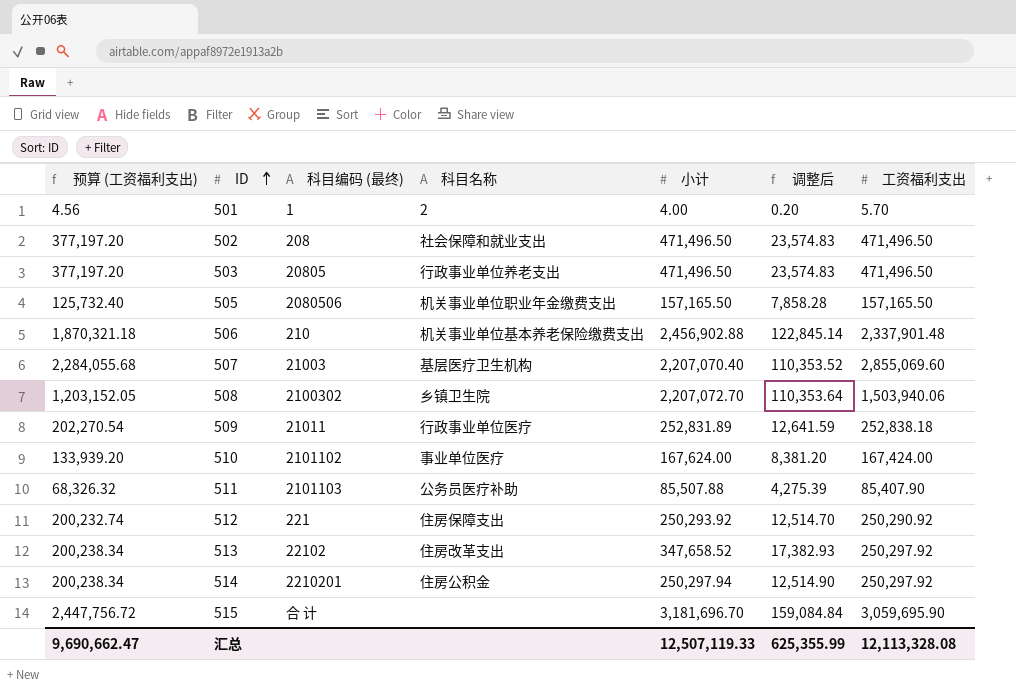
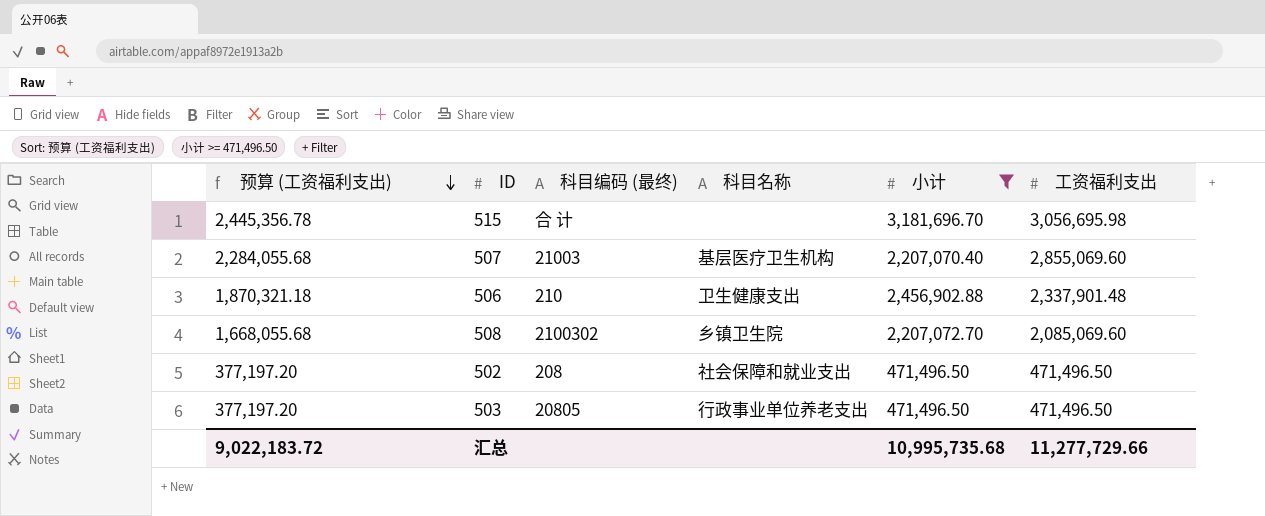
filter: none -> 小计 >= 471,496.50
row order: ID ascending -> 预算 (工资福利支出) descending
column 调整后 | formula: [小计] * 0.05 -> none
515 | 预算 (工资福利支出): 2,447,756.72 -> 2,445,356.78
515 | 工资福利支出: 3,059,695.90 -> 3,056,695.98
506 | 科目名称: 机关事业单位基本养老保险缴费支出 -> 卫生健康支出
508 | 预算 (工资福利支出): 1,203,152.05 -> 1,668,055.68
508 | 工资福利支出: 1,503,940.06 -> 2,085,069.60
汇总 | 预算 (工资福利支出): 9,690,662.47 -> 9,022,183.72
汇总 | 小计: 12,507,119.33 -> 10,995,735.68
汇总 | 工资福利支出: 12,113,328.08 -> 11,277,729.66

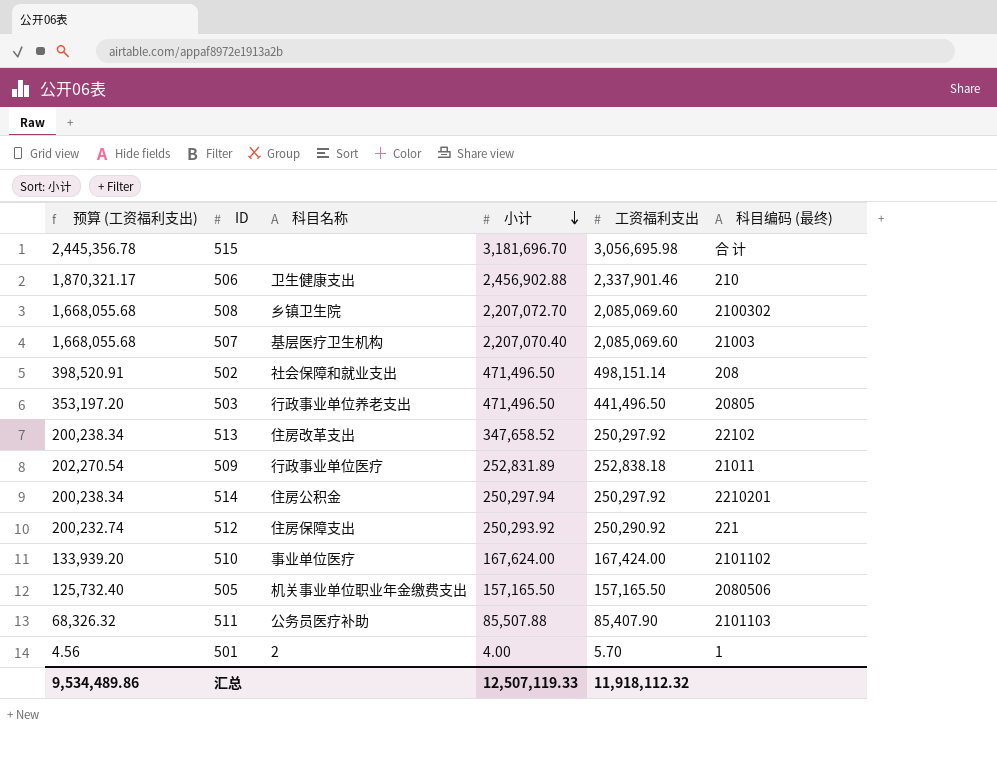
filter: 小计 >= 471,496.50 -> none
row order: 预算 (工资福利支出) descending -> 小计 descending
column 科目编码 (最终) | position: 3 -> 6
506 | 预算 (工资福利支出): 1,870,321.18 -> 1,870,321.17
506 | 工资福利支出: 2,337,901.48 -> 2,337,901.46
507 | 预算 (工资福利支出): 2,284,055.68 -> 1,668,055.68
507 | 工资福利支出: 2,855,069.60 -> 2,085,069.60
502 | 预算 (工资福利支出): 377,197.20 -> 398,520.91
502 | 工资福利支出: 471,496.50 -> 498,151.14
503 | 预算 (工资福利支出): 377,197.20 -> 353,197.20
503 | 工资福利支出: 471,496.50 -> 441,496.50
汇总 | 预算 (工资福利支出): 9,022,183.72 -> 9,534,489.86
汇总 | 小计: 10,995,735.68 -> 12,507,119.33
汇总 | 工资福利支出: 11,277,729.66 -> 11,918,112.32

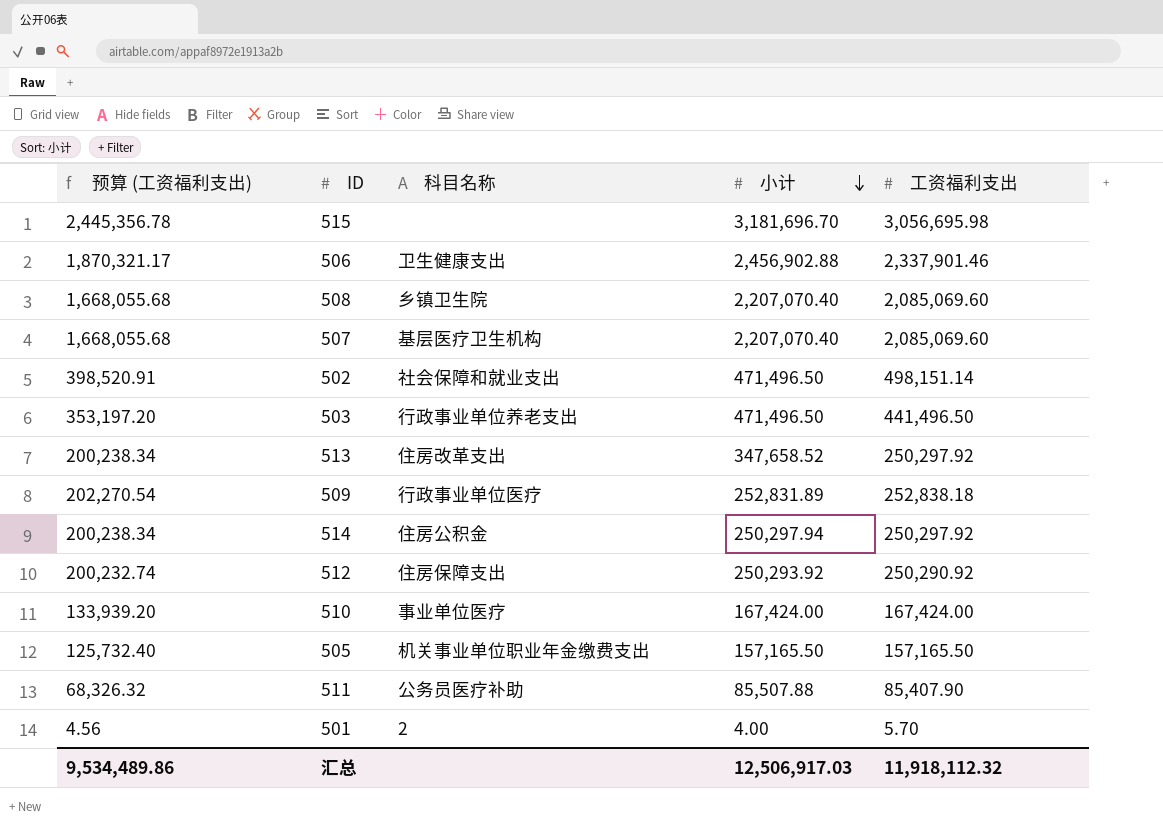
column 科目编码 (最终) | position: 6 -> none
508 | 小计: 2,207,072.70 -> 2,207,070.40
510 | 小计: 167,624.00 -> 167,424.00
汇总 | 小计: 12,507,119.33 -> 12,506,917.03

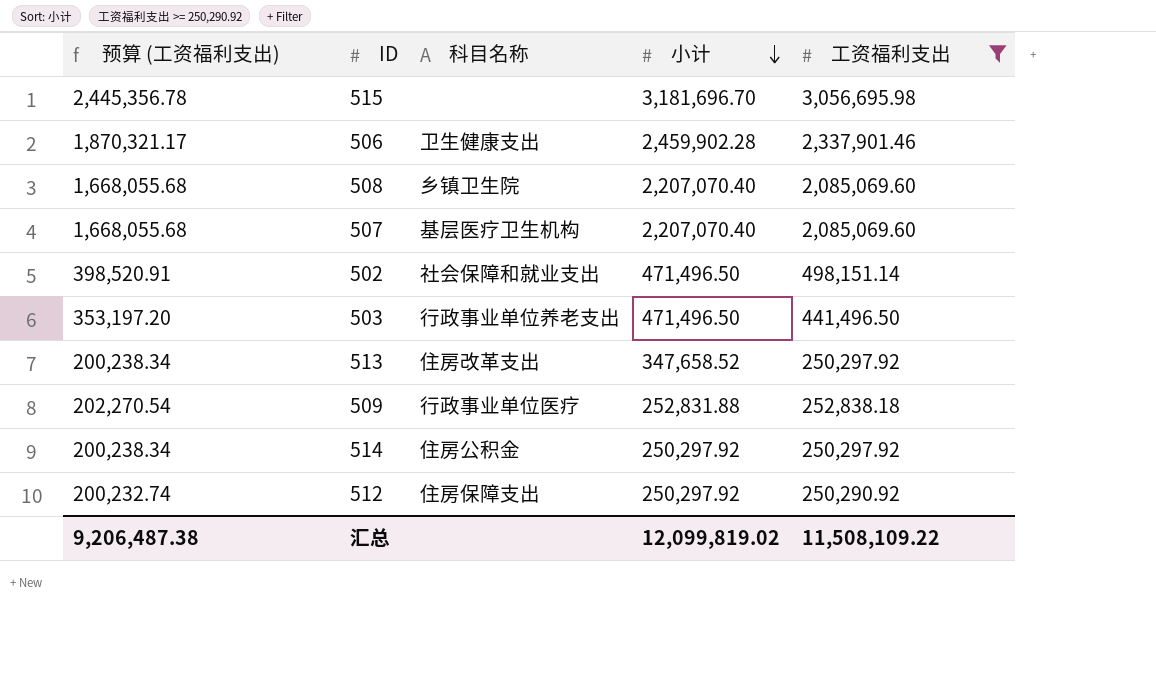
filter: none -> 工资福利支出 >= 250,290.92
506 | 小计: 2,456,902.88 -> 2,459,902.28
509 | 小计: 252,831.89 -> 252,831.88
514 | 小计: 250,297.94 -> 250,297.92
512 | 小计: 250,293.92 -> 250,297.92
汇总 | 预算 (工资福利支出): 9,534,489.86 -> 9,206,487.38
汇总 | 小计: 12,506,917.03 -> 12,099,819.02
汇总 | 工资福利支出: 11,918,112.32 -> 11,508,109.22

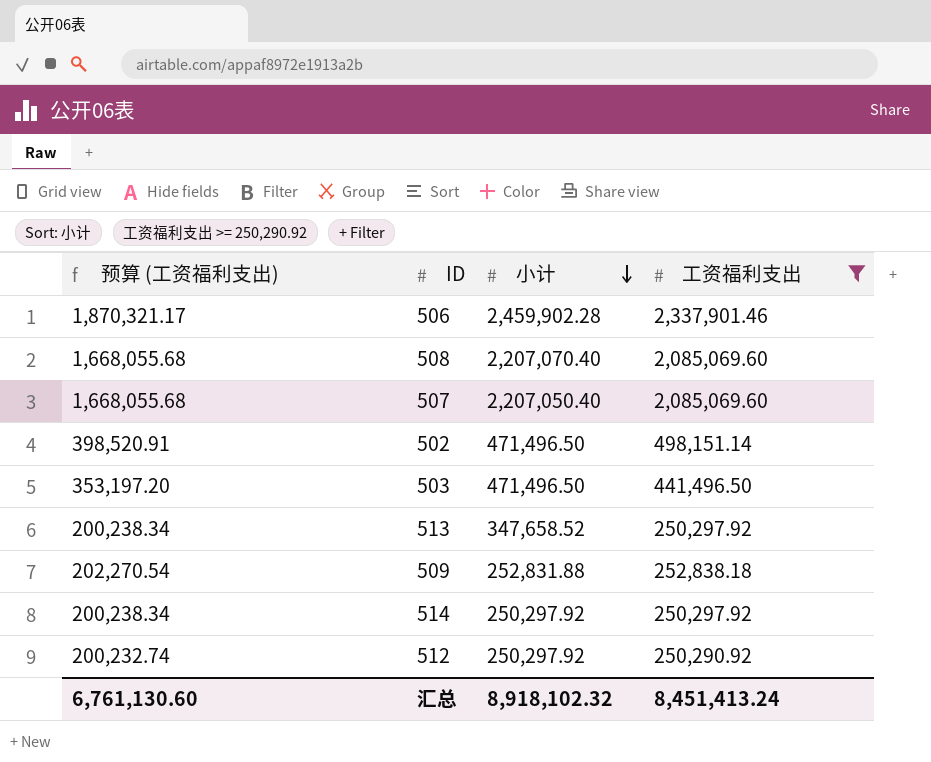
column 科目名称 | position: 3 -> none
row 515: 2,445,356.78 | none | 3,181,696.70 | 3,056,695.98 -> none
507 | 小计: 2,207,070.40 -> 2,207,050.40
汇总 | 预算 (工资福利支出): 9,206,487.38 -> 6,761,130.60
汇总 | 小计: 12,099,819.02 -> 8,918,102.32
汇总 | 工资福利支出: 11,508,109.22 -> 8,451,413.24

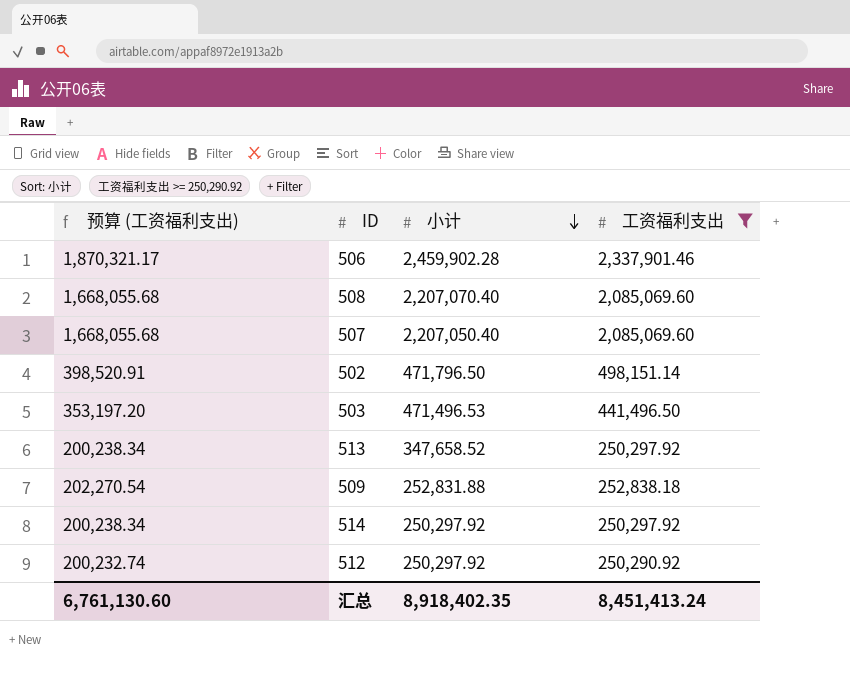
502 | 小计: 471,496.50 -> 471,796.50
503 | 小计: 471,496.50 -> 471,496.53
汇总 | 小计: 8,918,102.32 -> 8,918,402.35

